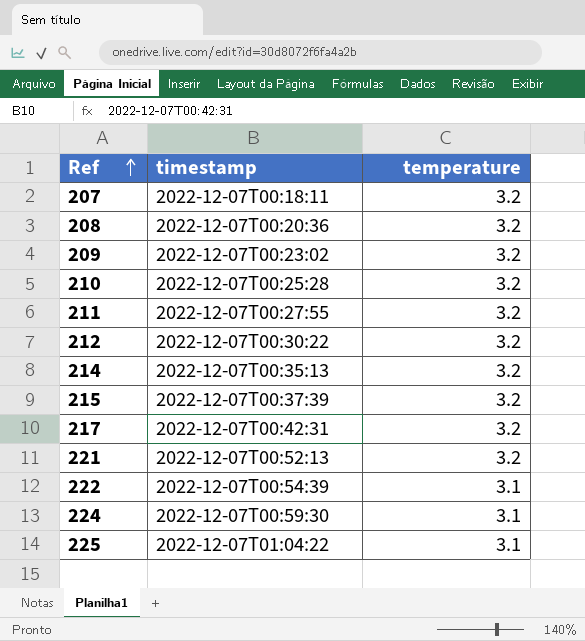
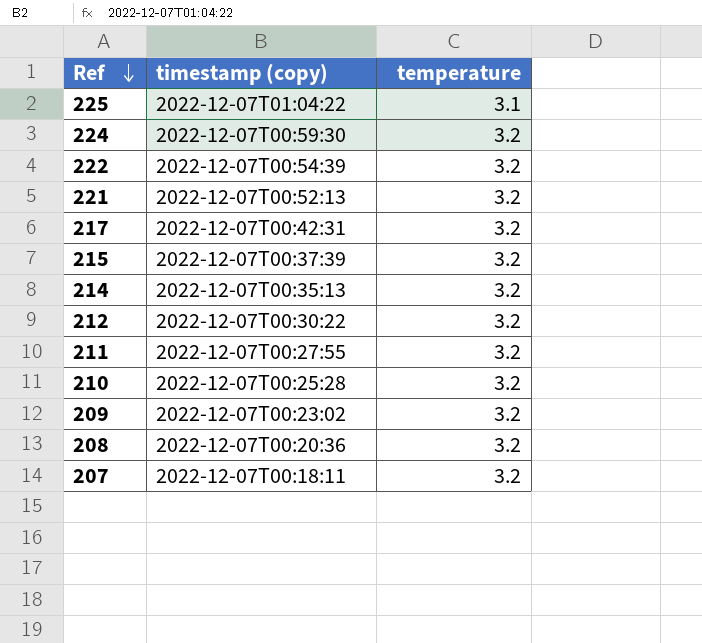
row order: Ref ascending -> Ref descending
column name: timestamp -> timestamp (copy)
224 | temperature: 3.1 -> 3.2
222 | temperature: 3.1 -> 3.2

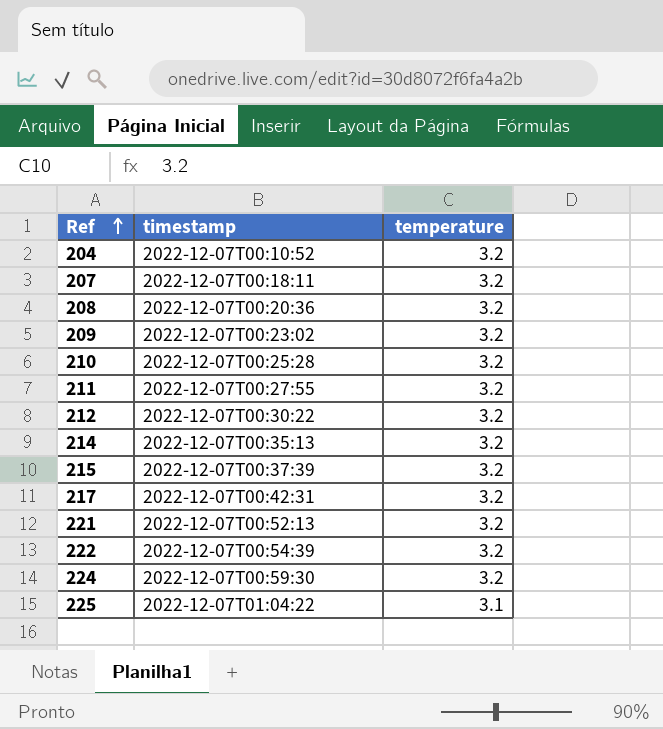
row order: Ref descending -> Ref ascending
column name: timestamp (copy) -> timestamp
row 204: none -> 2022-12-07T00:10:52 | 3.2

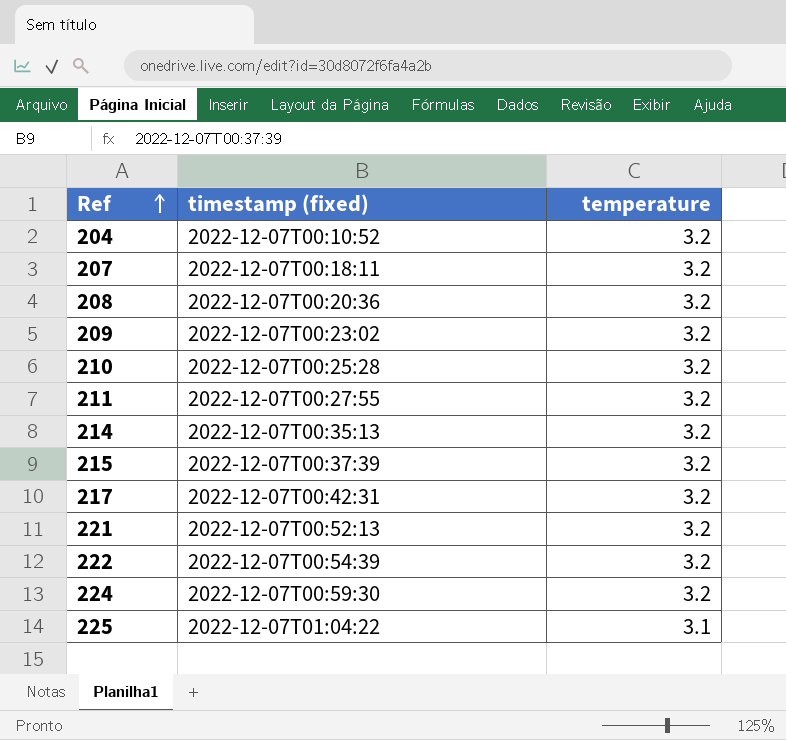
column name: timestamp -> timestamp (fixed)
row 212: 2022-12-07T00:30:22 | 3.2 -> none

